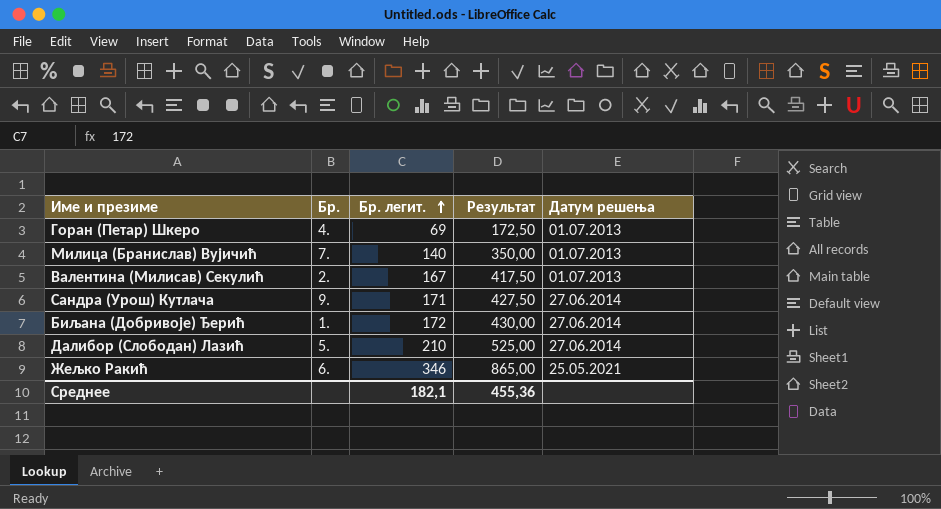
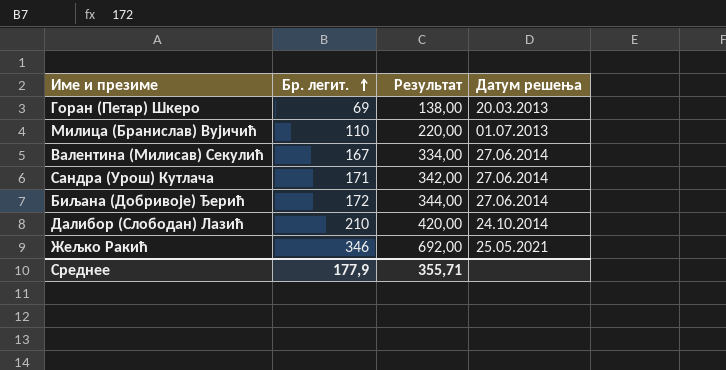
column Бр. | position: 2 -> none
column Результат | formula: [Бр. легит.] * 2,5 -> [Бр. легит.] * 2
Горан (Петар) Шкеро | Датум решења: 01.07.2013 -> 20.03.2013
Милица (Бранислав) Вујичић | Бр. легит.: 140 -> 110
Валентина (Милисав) Секулић | Датум решења: 01.07.2013 -> 27.06.2014
Далибор (Слободан) Лазић | Датум решења: 27.06.2014 -> 24.10.2014
Среднее | Бр. легит.: 182,1 -> 177,9
Среднее | Результат: 455,36 -> 355,71

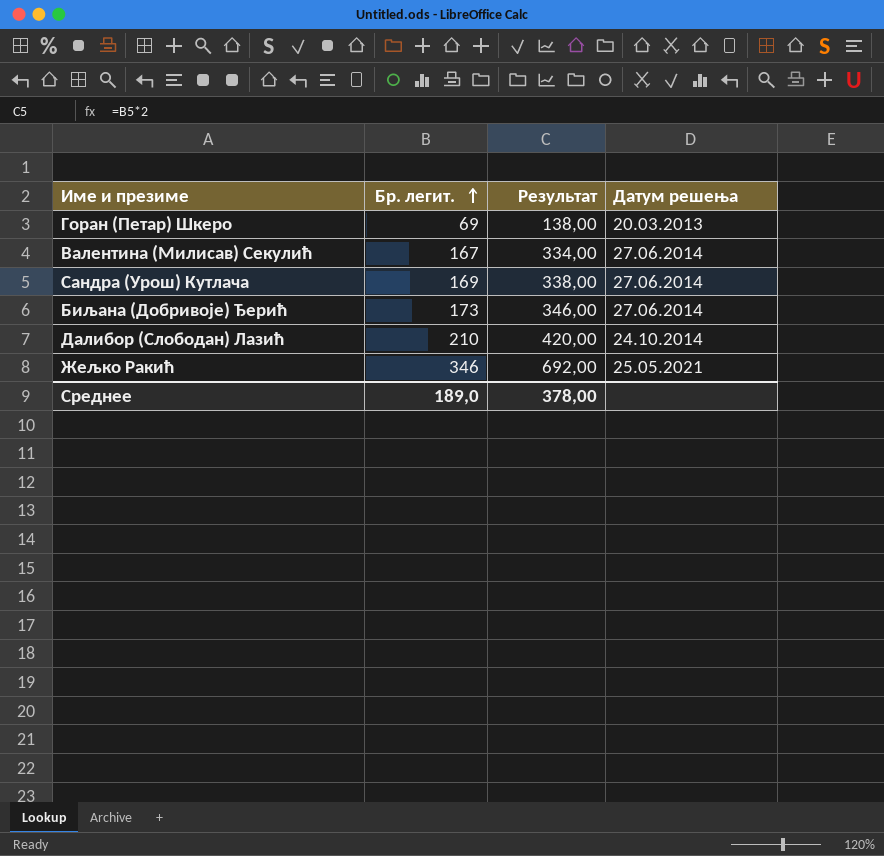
row Милица (Бранислав) Вујичић: 110 | 220,00 | 01.07.2013 -> none
Сандра (Урош) Кутлача | Бр. легит.: 171 -> 169
Сандра (Урош) Кутлача | Результат: 342,00 -> 338,00
Биљана (Добривоје) Ђерић | Бр. легит.: 172 -> 173
Биљана (Добривоје) Ђерић | Результат: 344,00 -> 346,00
Среднее | Бр. легит.: 177,9 -> 189,0
Среднее | Результат: 355,71 -> 378,00

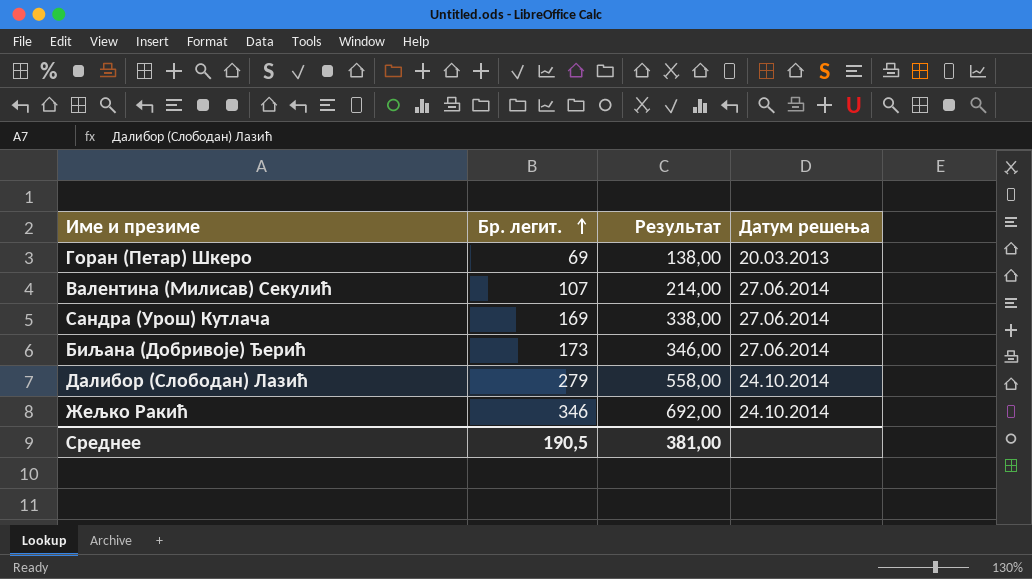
Валентина (Милисав) Секулић | Бр. легит.: 167 -> 107
Валентина (Милисав) Секулић | Результат: 334,00 -> 214,00
Далибор (Слободан) Лазић | Бр. легит.: 210 -> 279
Далибор (Слободан) Лазић | Результат: 420,00 -> 558,00
Жељко Ракић | Датум решења: 25.05.2021 -> 24.10.2014
Среднее | Бр. легит.: 189,0 -> 190,5
Среднее | Результат: 378,00 -> 381,00

